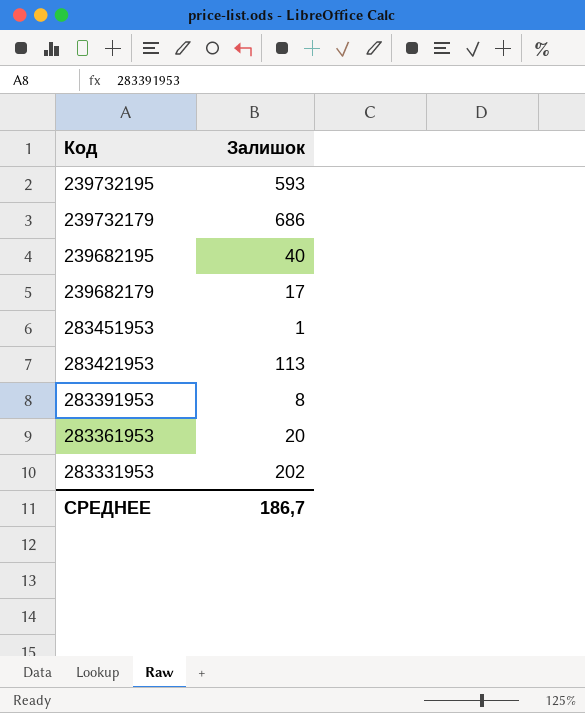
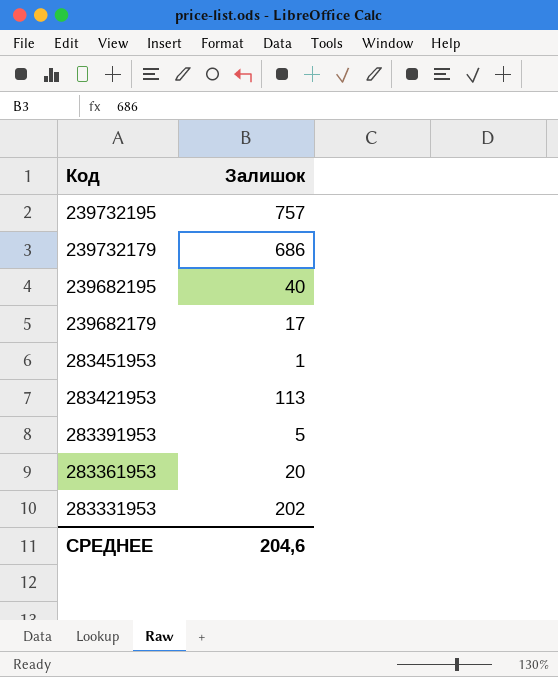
239732195 | Залишок: 593 -> 757
283391953 | Залишок: 8 -> 5
СРЕДНЕЕ | Залишок: 186,7 -> 204,6

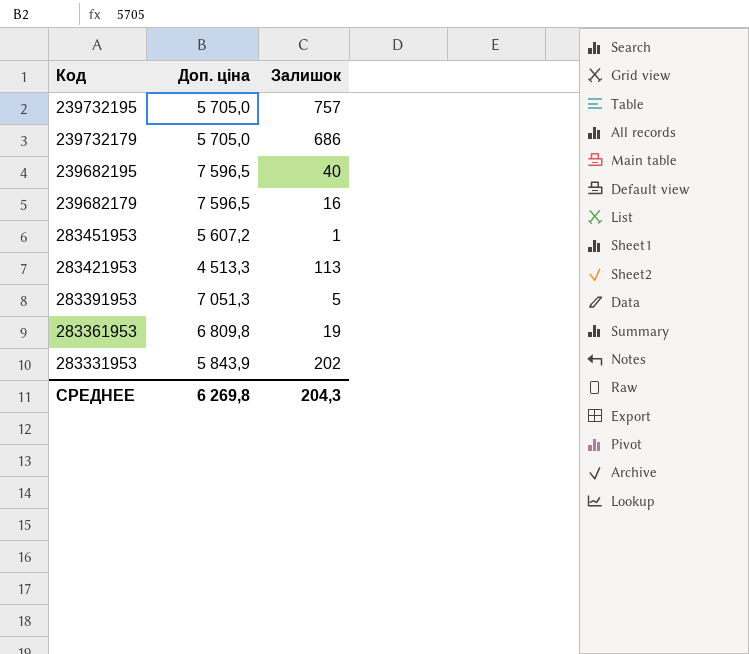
column Доп. ціна | position: none -> 2
239682179 | Залишок: 17 -> 16
283361953 | Залишок: 20 -> 19
СРЕДНЕЕ | Залишок: 204,6 -> 204,3

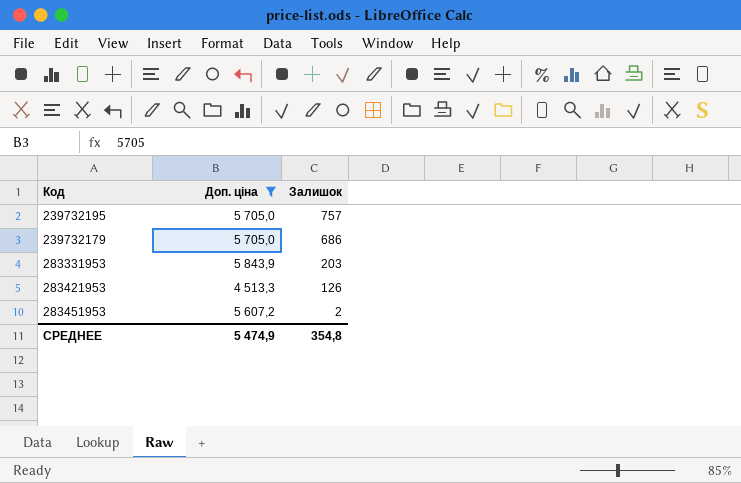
filter: none -> Доп. ціна <= 5 843,9
row order: none -> Залишок descending
283331953 | Залишок: 202 -> 203
283421953 | Залишок: 113 -> 126
283451953 | Залишок: 1 -> 2
СРЕДНЕЕ | Доп. ціна: 6 269,8 -> 5 474,9
СРЕДНЕЕ | Залишок: 204,3 -> 354,8

